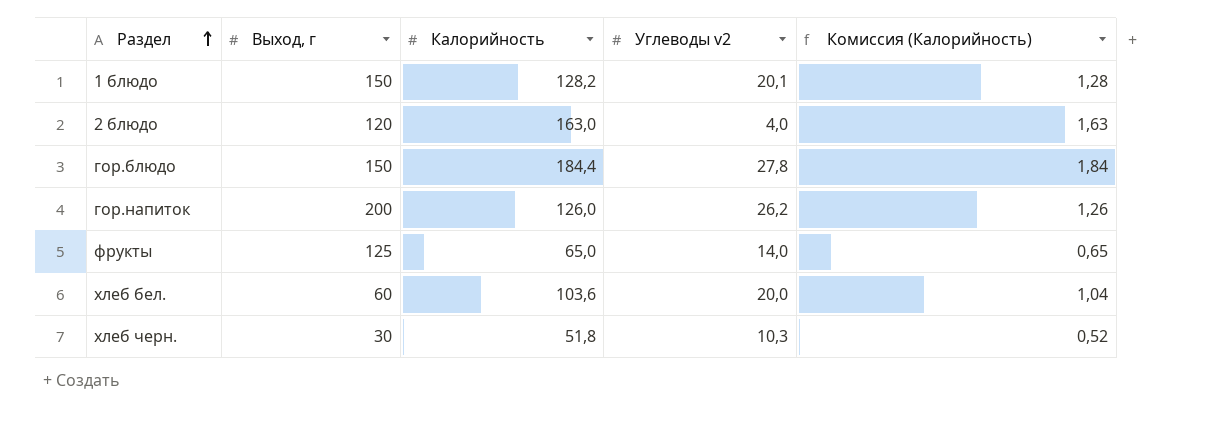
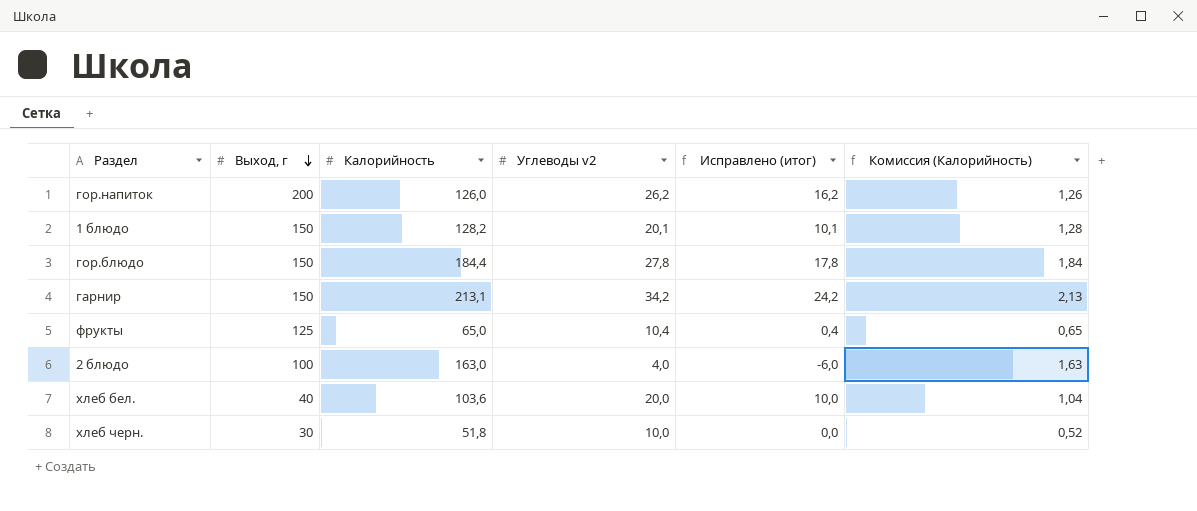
row order: Раздел ascending -> Выход, г descending
column Исправлено (итог) | formula: none -> [Углеводы v2] - 10
row гарнир: none -> 150 | 213,1 | 34,2 | 24,2 | 2,13
фрукты | Углеводы v2: 14,0 -> 10,4
2 блюдо | Выход, г: 120 -> 100
хлеб бел. | Выход, г: 60 -> 40
хлеб черн. | Углеводы v2: 10,3 -> 10,0

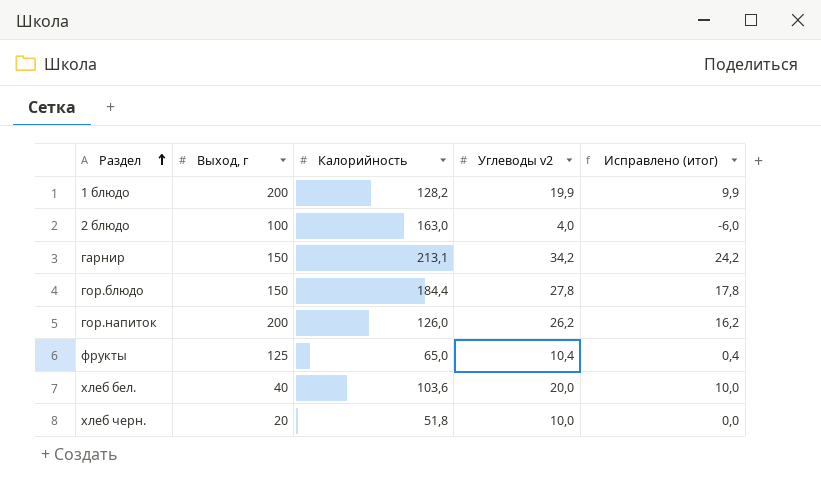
row order: Выход, г descending -> Раздел ascending
column Комиссия (Калорийность) | formula: [Калорийность] * 0,01 -> none
1 блюдо | Выход, г: 150 -> 200
1 блюдо | Углеводы v2: 20,1 -> 19,9
1 блюдо | Исправлено (итог): 10,1 -> 9,9
хлеб черн. | Выход, г: 30 -> 20

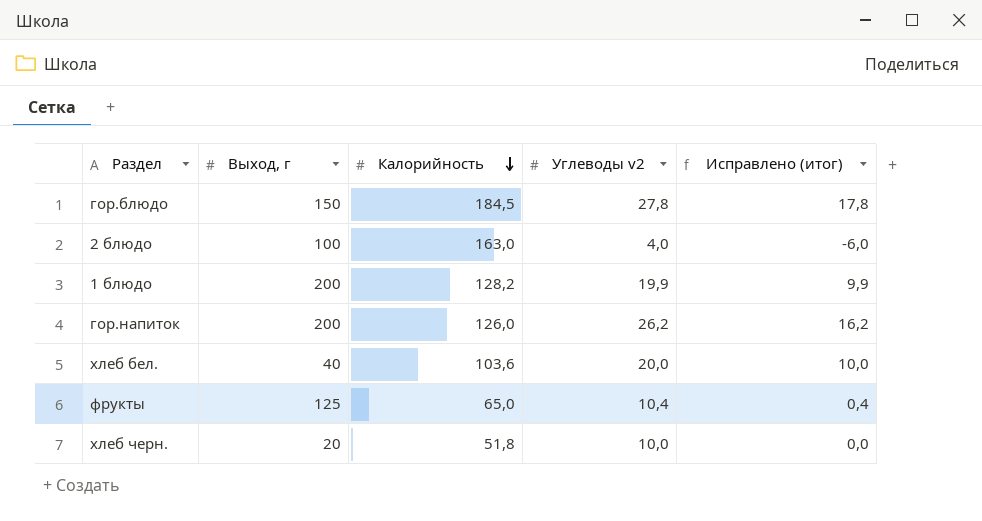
row order: Раздел ascending -> Калорийность descending
row гарнир: 150 | 213,1 | 34,2 | 24,2 -> none
гор.блюдо | Калорийность: 184,4 -> 184,5

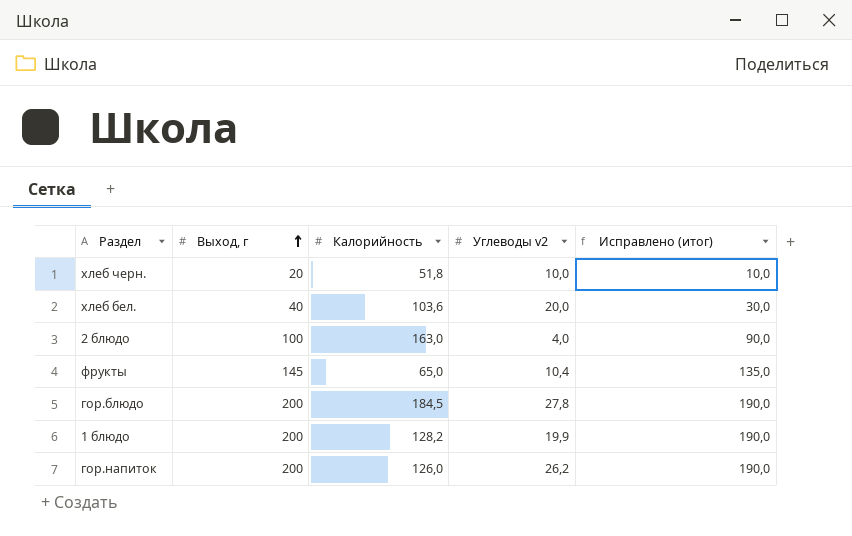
row order: Калорийность descending -> Выход, г ascending
column Исправлено (итог) | formula: [Углеводы v2] - 10 -> [Выход, г] - 10
фрукты | Выход, г: 125 -> 145
гор.блюдо | Выход, г: 150 -> 200

